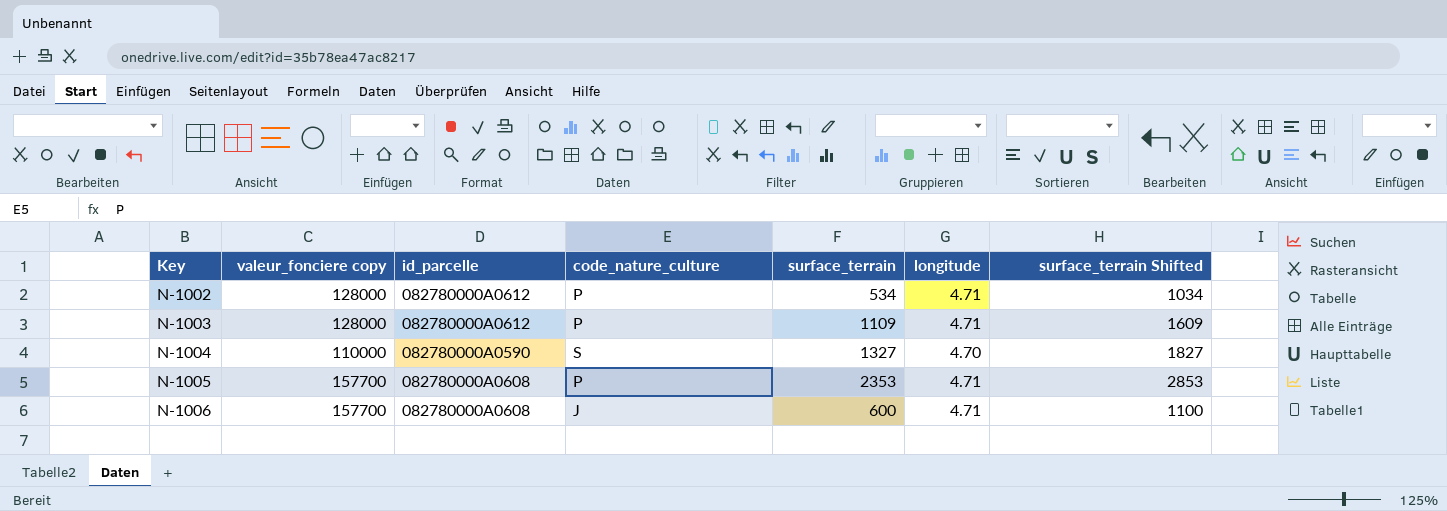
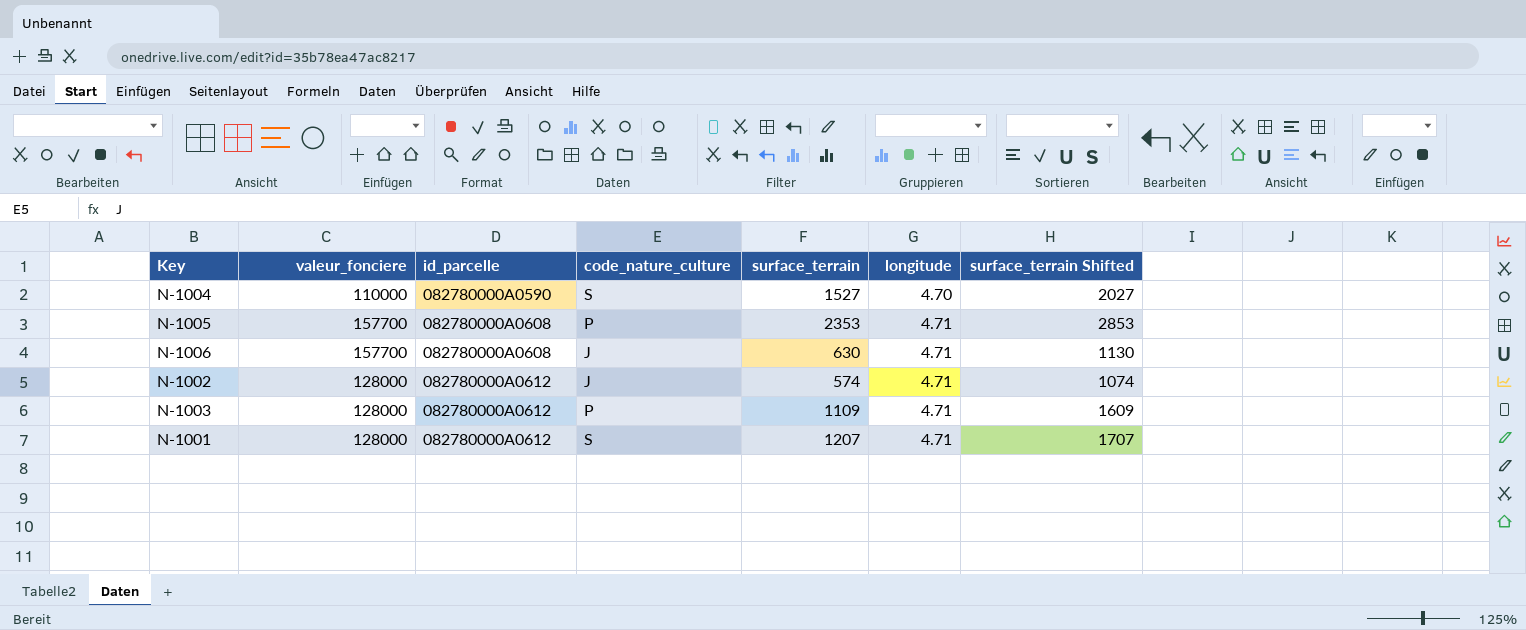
row order: Key ascending -> id_parcelle ascending
column name: valeur_fonciere copy -> valeur_fonciere
N-1004 | surface_terrain: 1327 -> 1527
N-1004 | surface_terrain Shifted: 1827 -> 2027
N-1006 | surface_terrain: 600 -> 630
N-1006 | surface_terrain Shifted: 1100 -> 1130
N-1002 | code_nature_culture: P -> J
N-1002 | surface_terrain: 534 -> 574
N-1002 | surface_terrain Shifted: 1034 -> 1074
row N-1001: none -> 128000 | 082780000A0612 | S | 1207 | 4.71 | 1707

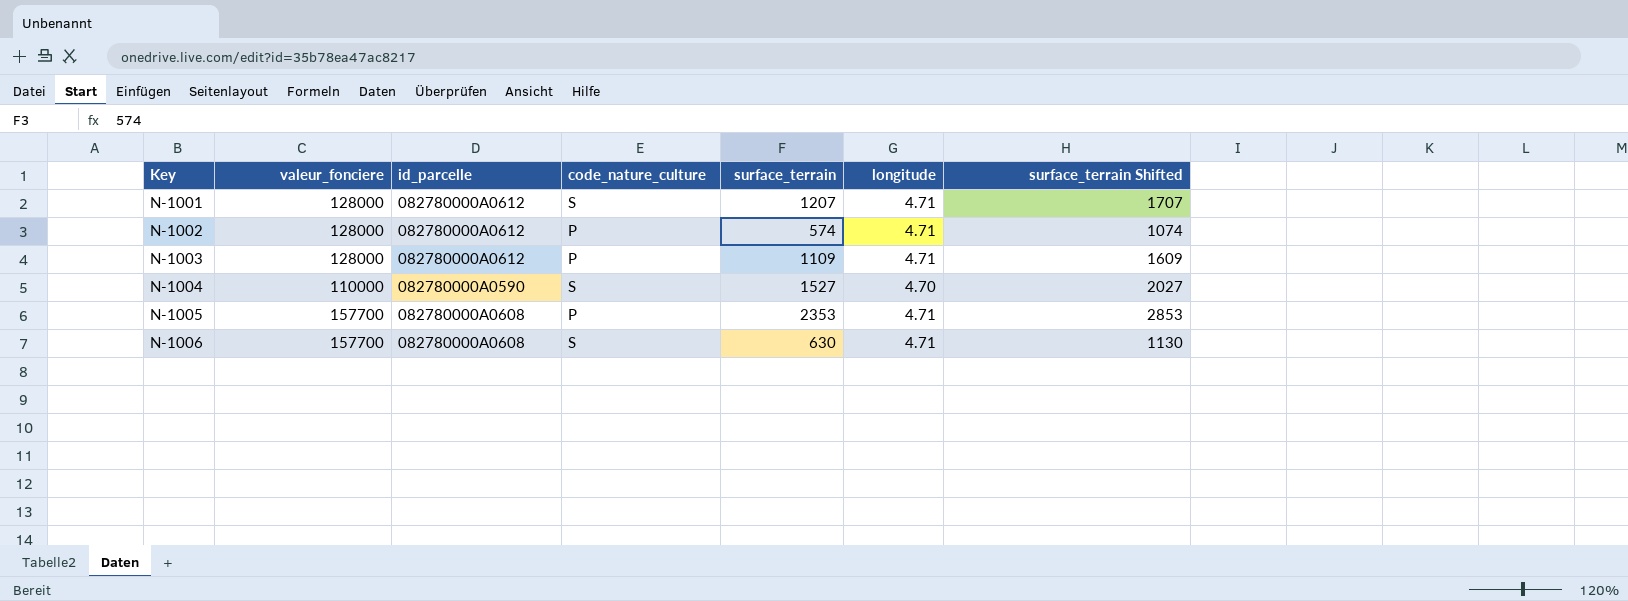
row order: id_parcelle ascending -> Key ascending
N-1002 | code_nature_culture: J -> P
N-1006 | code_nature_culture: J -> S

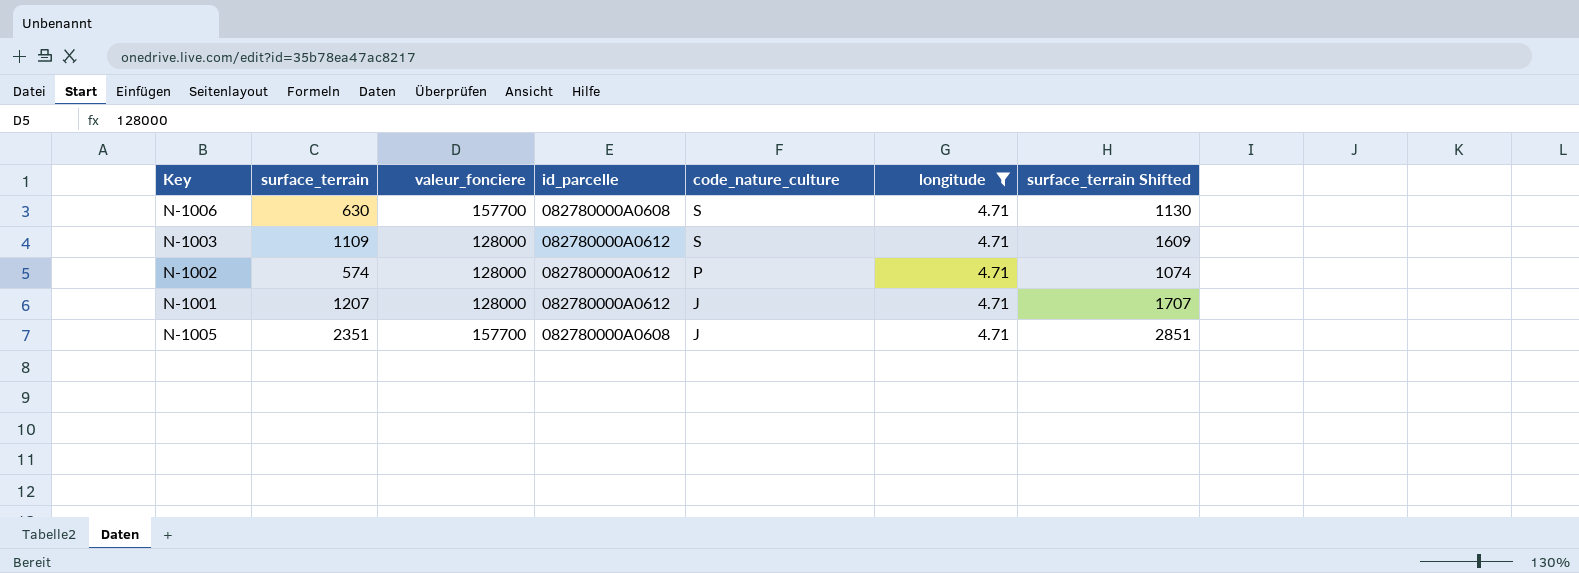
filter: none -> longitude = 4.71
row order: Key ascending -> code_nature_culture descending
column surface_terrain | position: 5 -> 2
N-1003 | code_nature_culture: P -> S
N-1001 | code_nature_culture: S -> J
N-1005 | surface_terrain: 2353 -> 2351
N-1005 | code_nature_culture: P -> J
N-1005 | surface_terrain Shifted: 2853 -> 2851

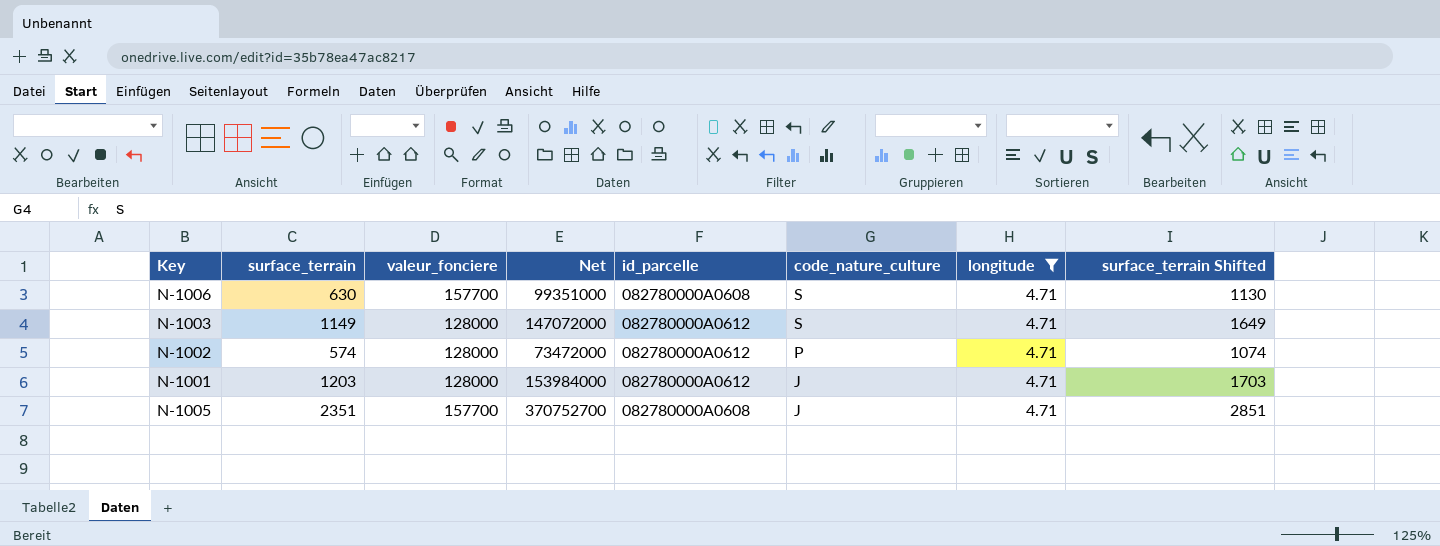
column Net | formula: none -> [surface_terrain] * [valeur_fonciere]
N-1003 | surface_terrain: 1109 -> 1149
N-1003 | surface_terrain Shifted: 1609 -> 1649
N-1001 | surface_terrain: 1207 -> 1203
N-1001 | surface_terrain Shifted: 1707 -> 1703

